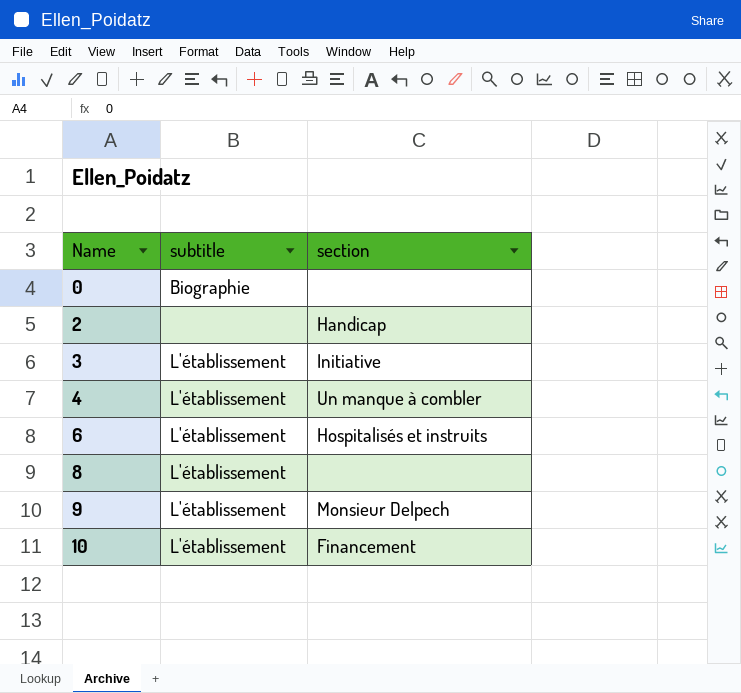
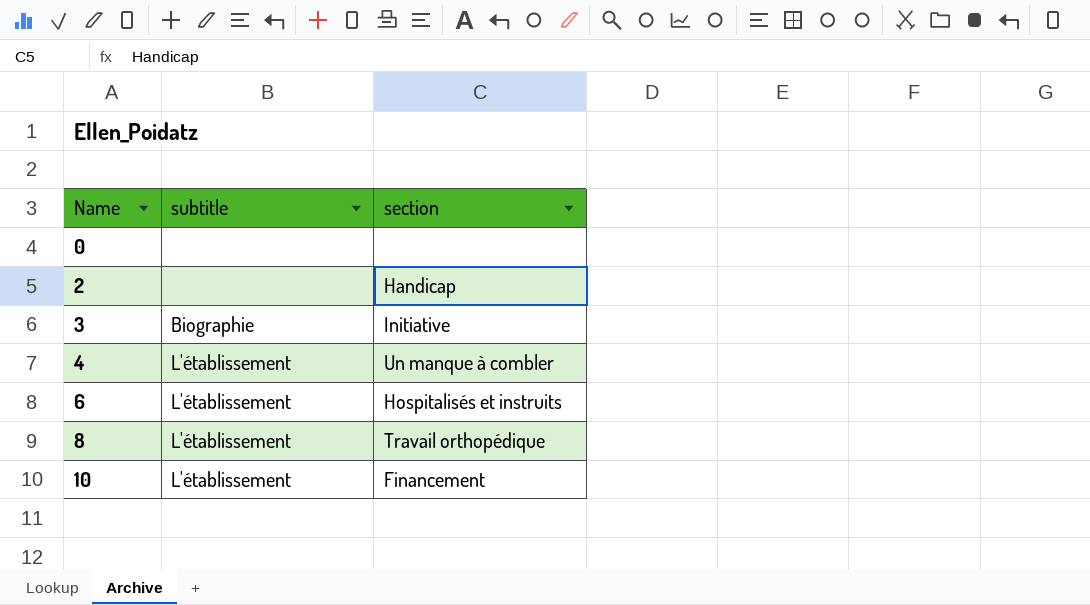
row 9: L'établissement | Monsieur Delpech -> none
0 | subtitle: Biographie -> none
3 | subtitle: L'établissement -> Biographie
8 | section: none -> Travail orthopédique

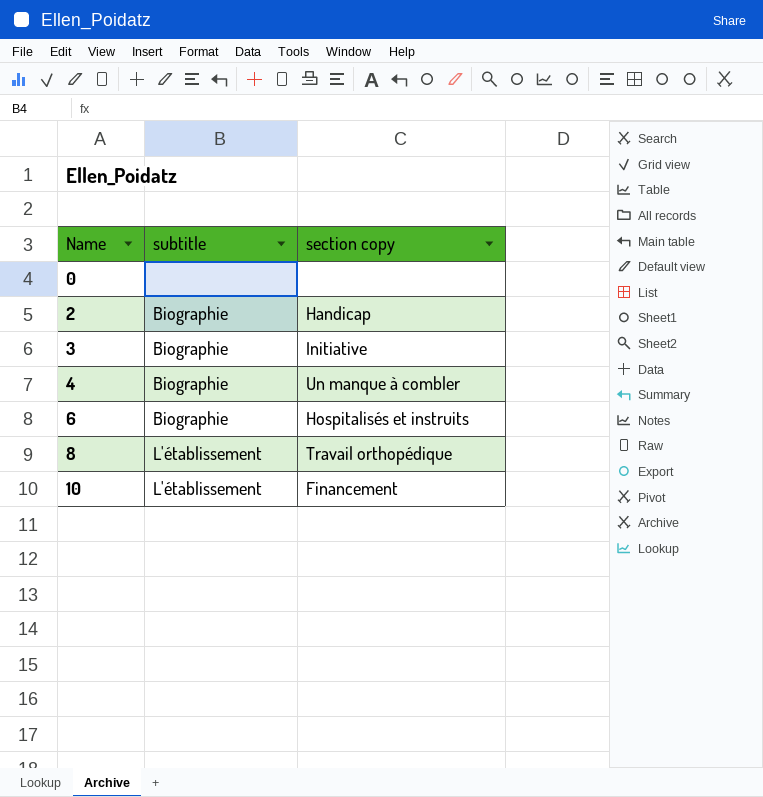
column name: section -> section copy
2 | subtitle: none -> Biographie
4 | subtitle: L'établissement -> Biographie
6 | subtitle: L'établissement -> Biographie

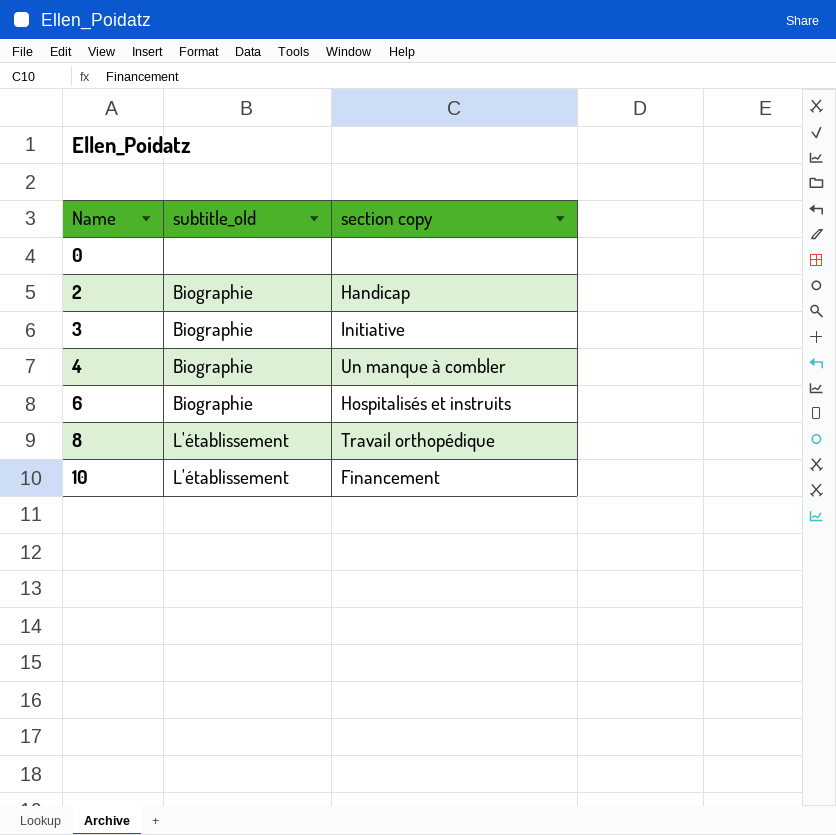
column name: subtitle -> subtitle_old

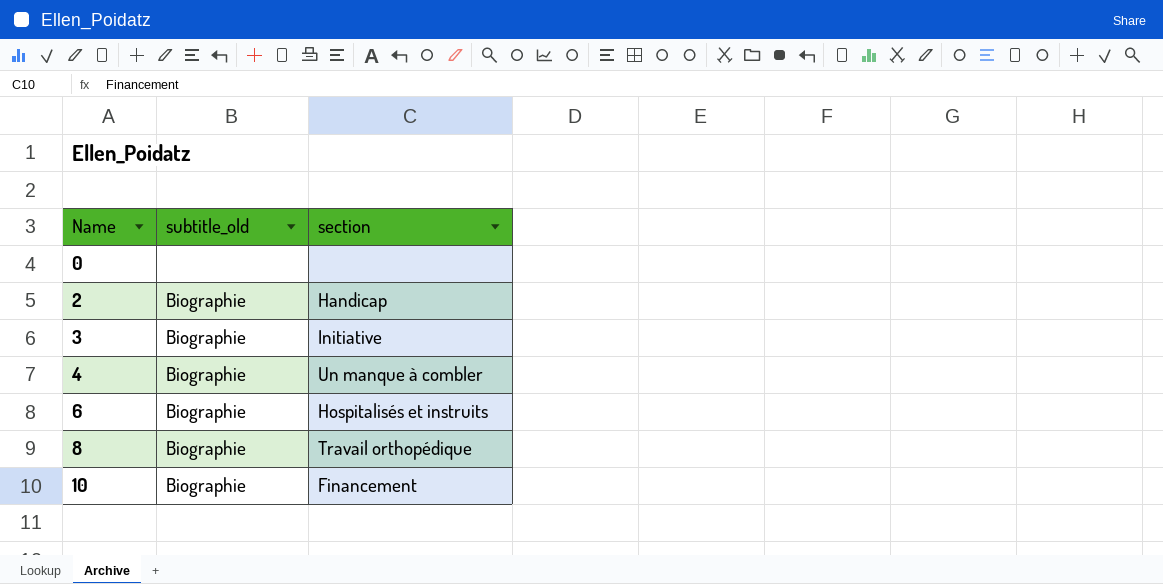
column name: section copy -> section
8 | subtitle_old: L'établissement -> Biographie
10 | subtitle_old: L'établissement -> Biographie

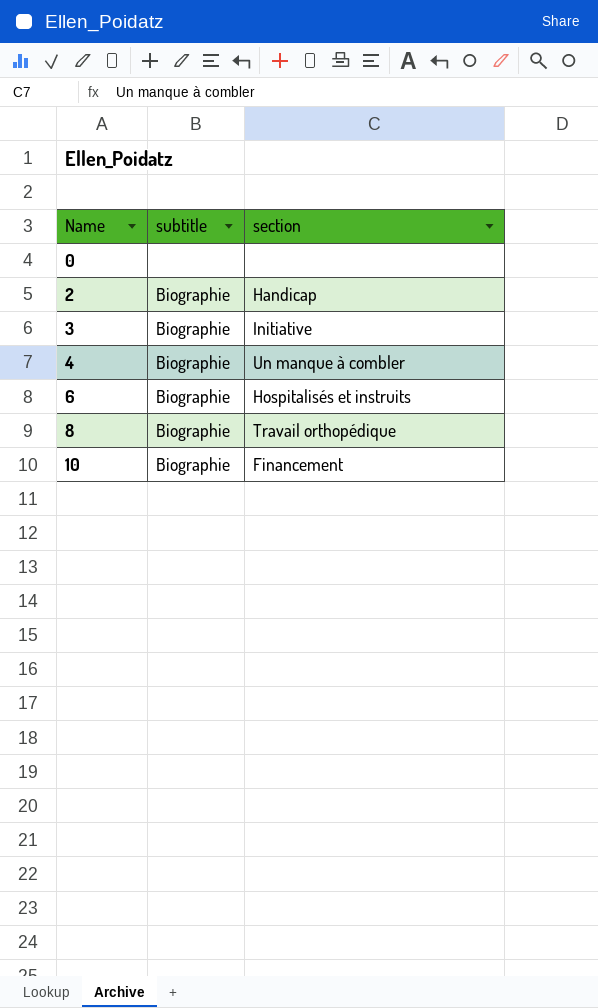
column name: subtitle_old -> subtitle

